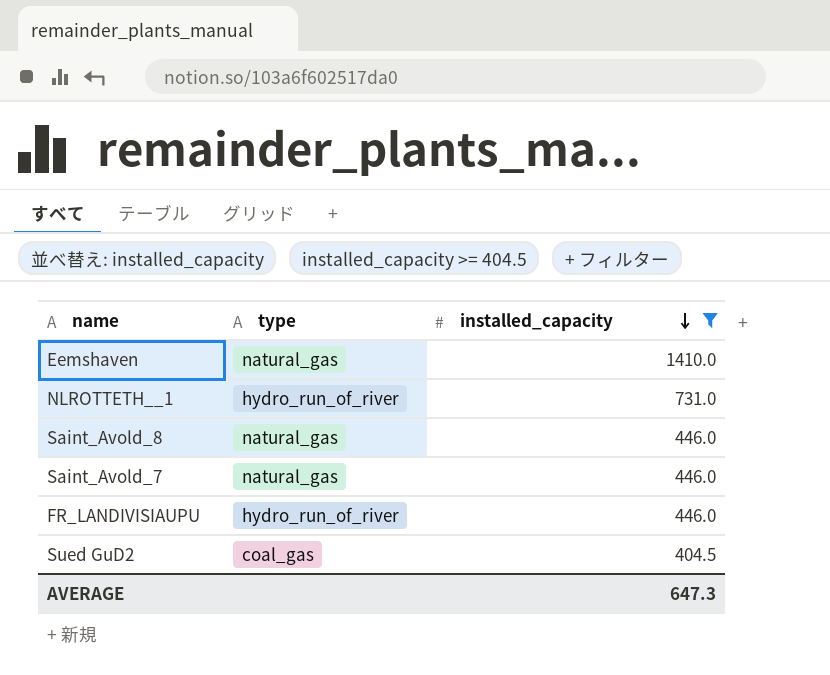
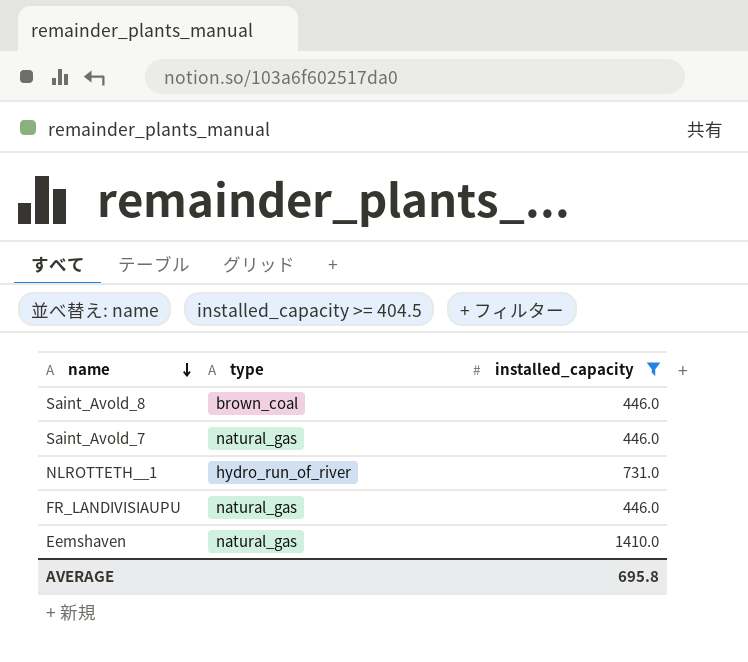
row order: installed_capacity descending -> name descending
row Sued GuD2: coal_gas | 404.5 -> none
Saint_Avold_8 | type: natural_gas -> brown_coal
FR_LANDIVISIAUPU | type: hydro_run_of_river -> natural_gas
AVERAGE | installed_capacity: 647.3 -> 695.8

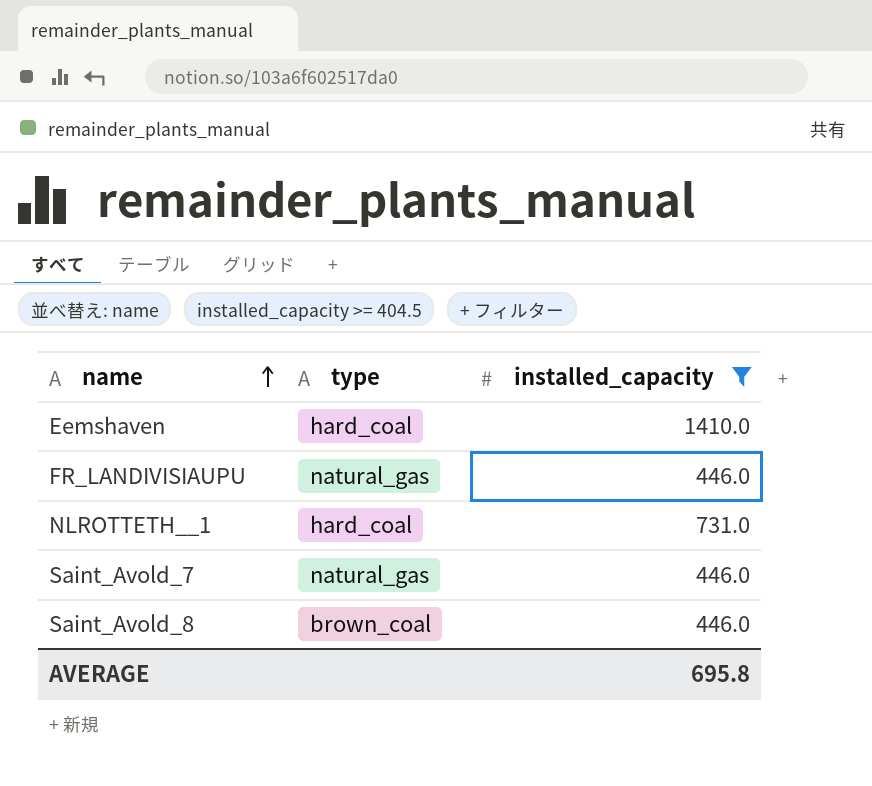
row order: name descending -> name ascending
Eemshaven | type: natural_gas -> hard_coal
NLROTTETH__1 | type: hydro_run_of_river -> hard_coal

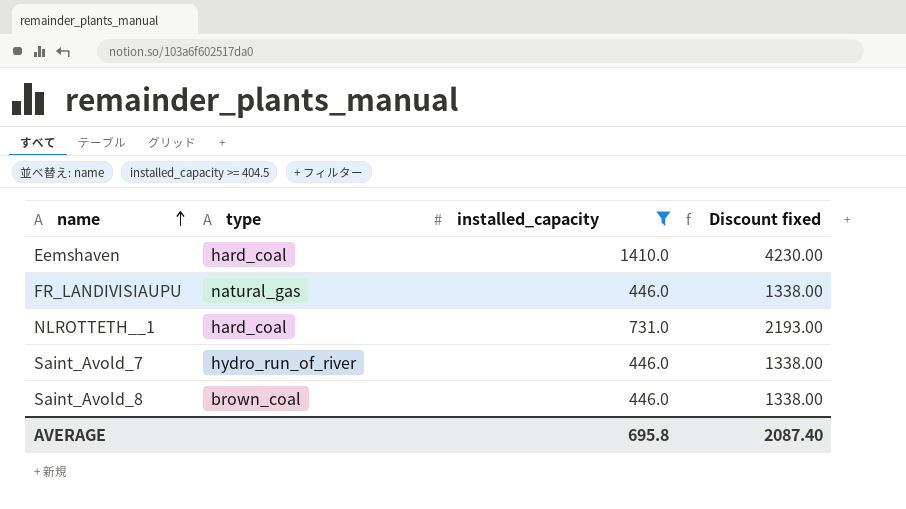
column Discount fixed | formula: none -> [installed_capacity] * 3
Saint_Avold_7 | type: natural_gas -> hydro_run_of_river

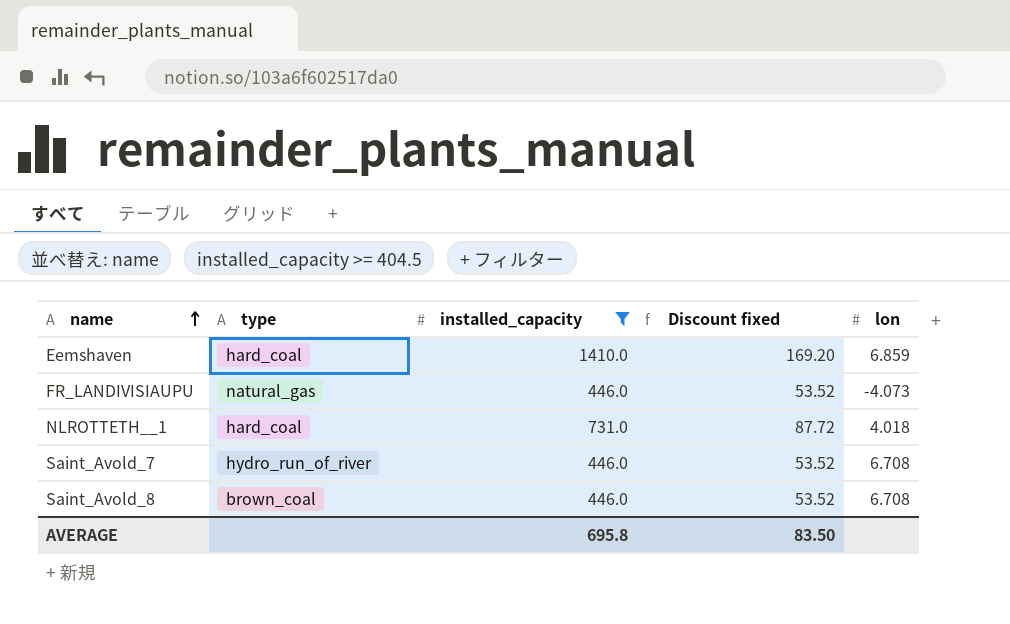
column Discount fixed | formula: [installed_capacity] * 3 -> [installed_capacity] * 0.12
column lon | position: none -> 5
AVERAGE | Discount fixed: 2087.40 -> 83.50

